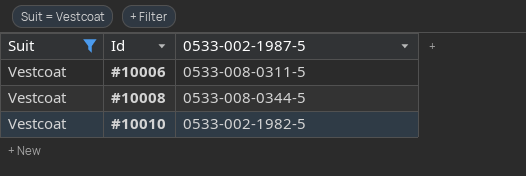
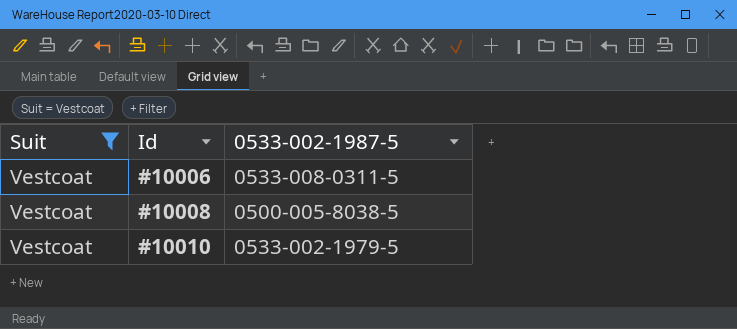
#10008 | 0533-002-1987-5: 0533-008-0344-5 -> 0500-005-8038-5
#10010 | 0533-002-1987-5: 0533-002-1982-5 -> 0533-002-1979-5

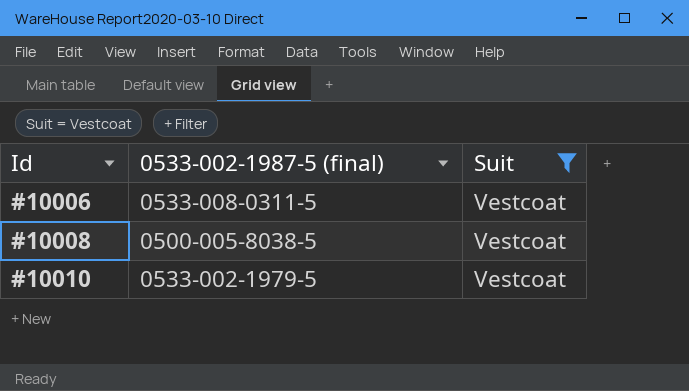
column name: 0533-002-1987-5 -> 0533-002-1987-5 (final)
column Suit | position: 1 -> 3

